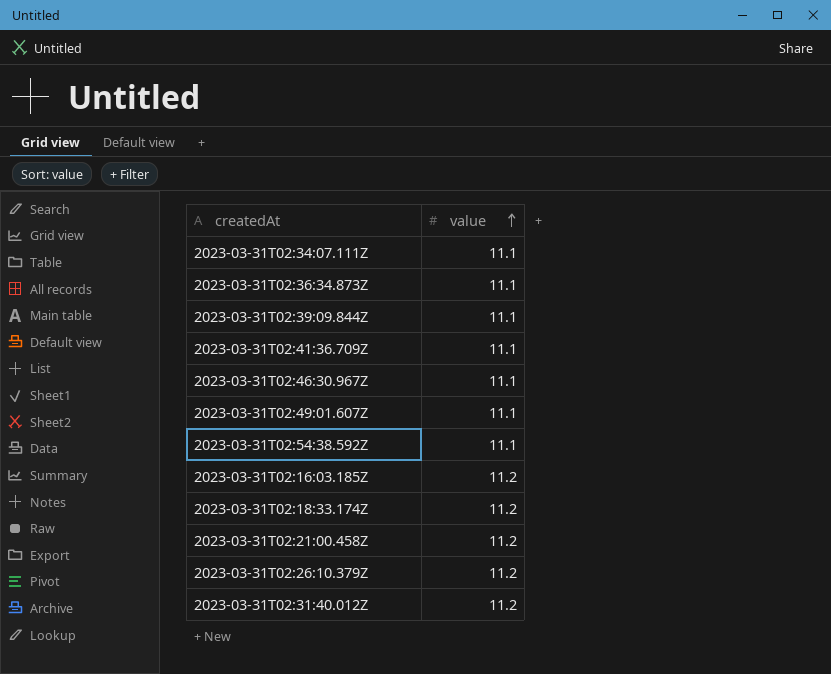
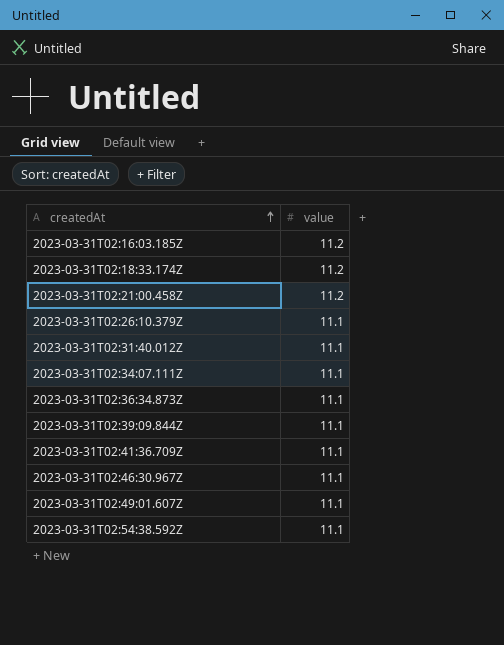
row order: value ascending -> createdAt ascending
2023-03-31T02:26:10.379Z | value: 11.2 -> 11.1
2023-03-31T02:31:40.012Z | value: 11.2 -> 11.1

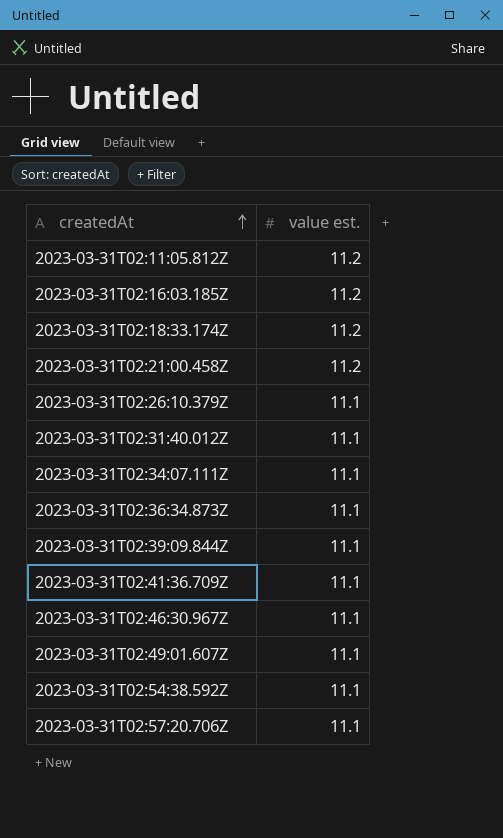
column name: value -> value est.
row 2023-03-31T02:11:05.812Z: none -> 11.2
row 2023-03-31T02:57:20.706Z: none -> 11.1

